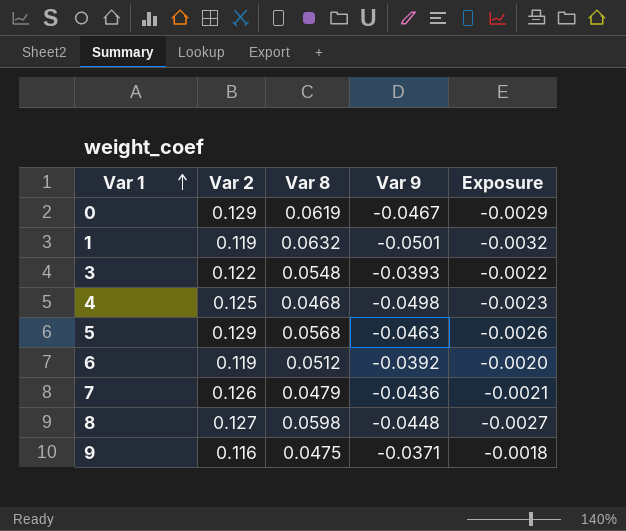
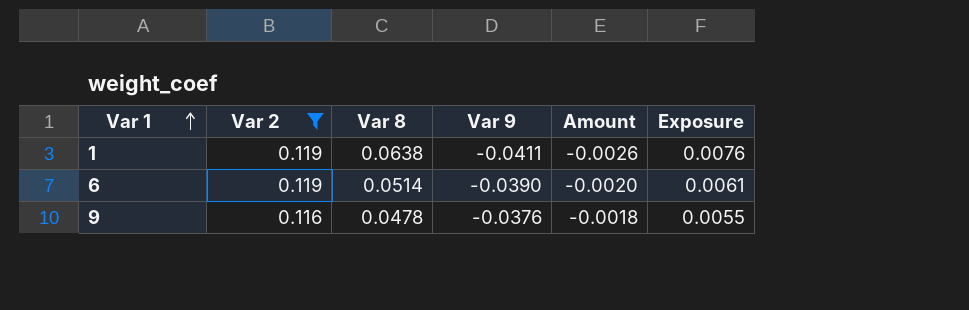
filter: none -> Var 2 <= 0.119
column Amount | formula: none -> [Var 8] * [Var 9]
column Exposure | formula: [Var 8] * [Var 9] -> [Var 2] * [Var 8]
1 | Var 8: 0.0632 -> 0.0638
1 | Var 9: -0.0501 -> -0.0411
6 | Var 8: 0.0512 -> 0.0514
6 | Var 9: -0.0392 -> -0.0390
9 | Var 8: 0.0475 -> 0.0478
9 | Var 9: -0.0371 -> -0.0376

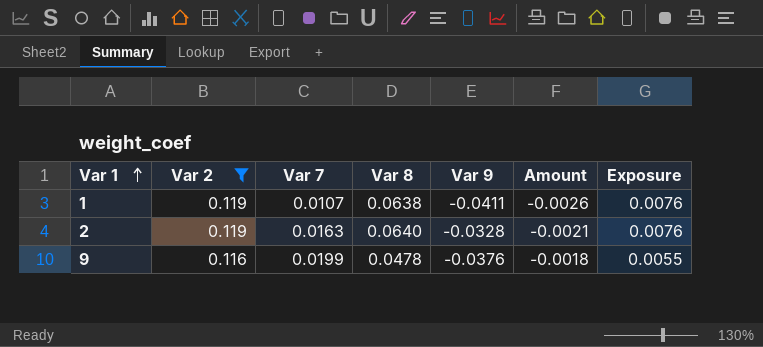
column Var 7 | position: none -> 3
row 6: 0.119 | 0.0514 | -0.0390 | -0.0020 | 0.0061 -> none
row 2: none -> 0.119 | 0.0163 | 0.0640 | -0.0328 | -0.0021 | 0.0076

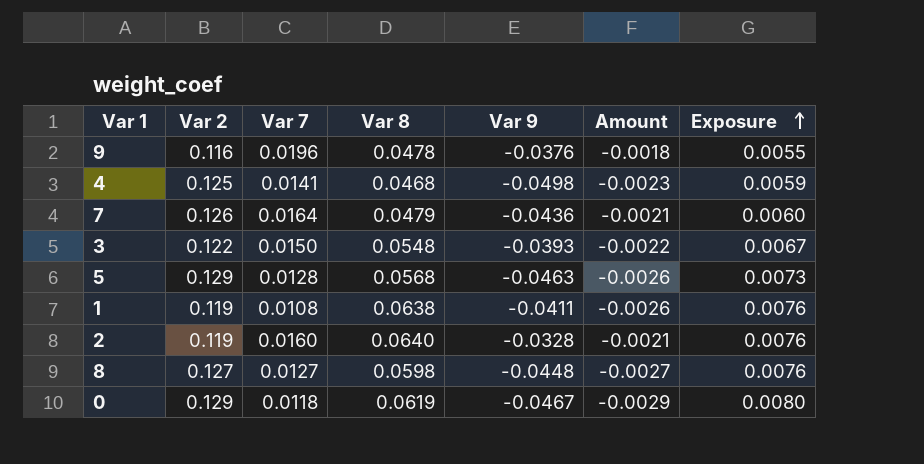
filter: Var 2 <= 0.119 -> none
row order: Var 1 ascending -> Exposure ascending
9 | Var 7: 0.0199 -> 0.0196
1 | Var 7: 0.0107 -> 0.0108
2 | Var 7: 0.0163 -> 0.0160

